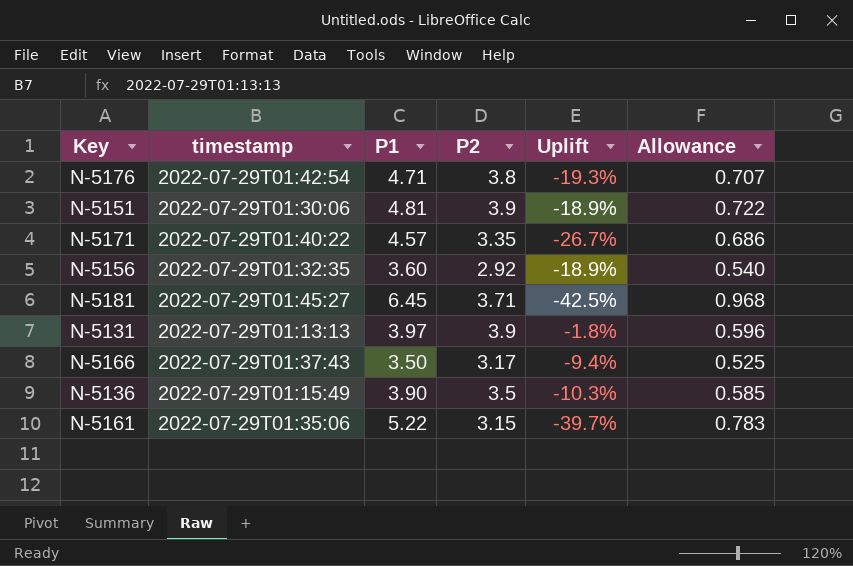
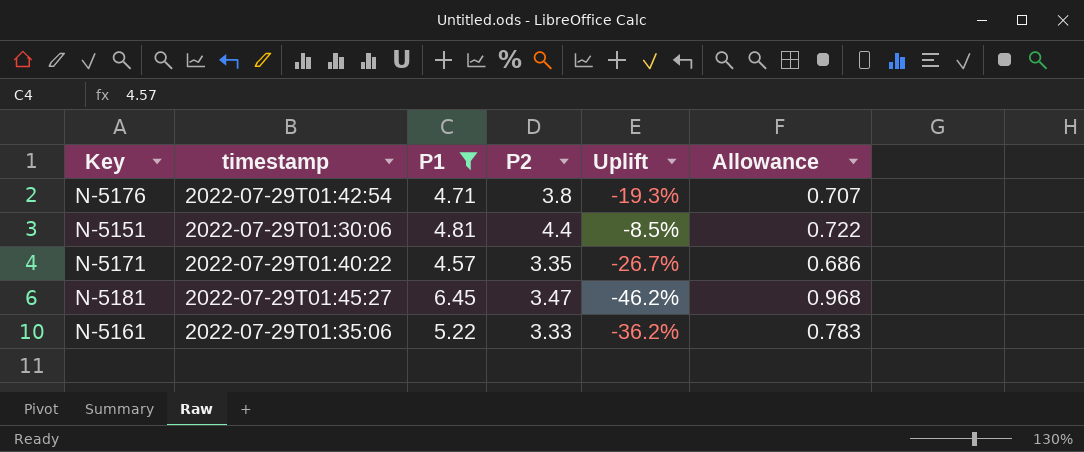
filter: none -> P1 >= 4.57
N-5151 | P2: 3.9 -> 4.4
N-5151 | Uplift: -18.9% -> -8.5%
N-5181 | P2: 3.71 -> 3.47
N-5181 | Uplift: -42.5% -> -46.2%
N-5161 | P2: 3.15 -> 3.33
N-5161 | Uplift: -39.7% -> -36.2%

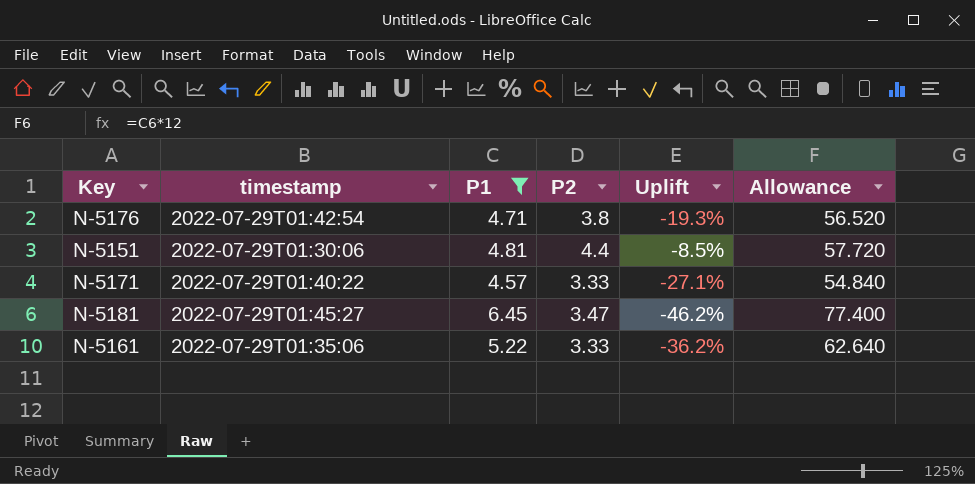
column Allowance | formula: [P1] * 0.15 -> [P1] * 12
N-5171 | P2: 3.35 -> 3.33
N-5171 | Uplift: -26.7% -> -27.1%

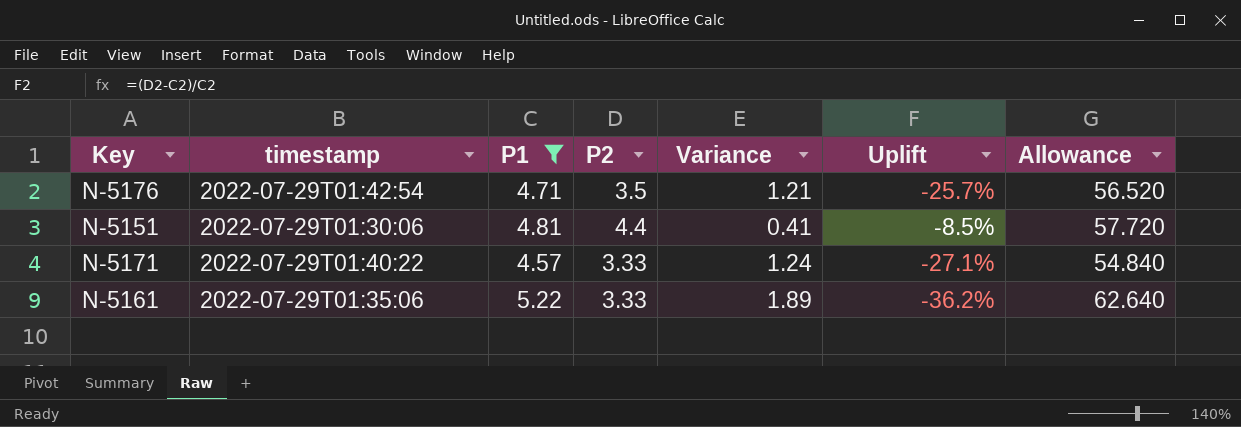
column Variance | formula: none -> [P1] - [P2]
row N-5181: 2022-07-29T01:45:27 | 6.45 | 3.47 | -46.2% | 77.400 -> none
N-5176 | P2: 3.8 -> 3.5
N-5176 | Uplift: -19.3% -> -25.7%

